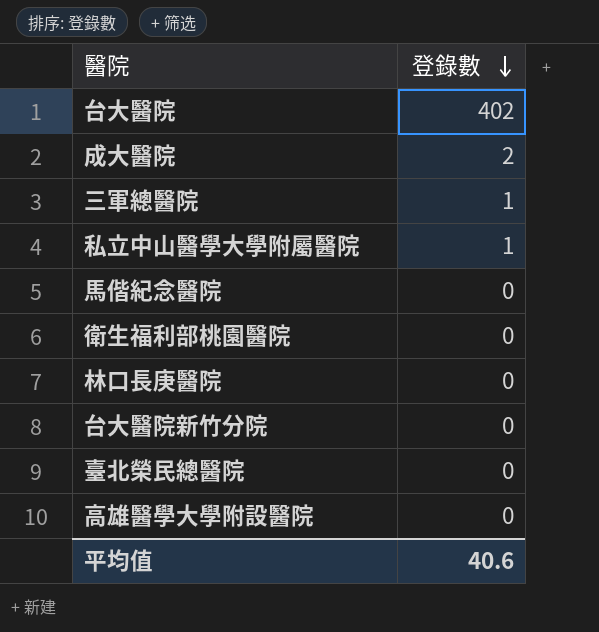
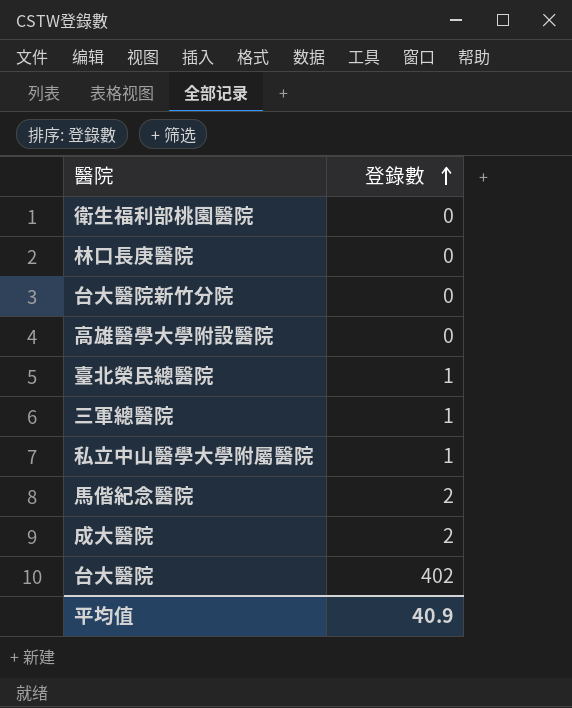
row order: 登錄數 descending -> 登錄數 ascending
臺北榮民總醫院 | 登錄數: 0 -> 1
馬偕紀念醫院 | 登錄數: 0 -> 2
平均值 | 登錄數: 40.6 -> 40.9

